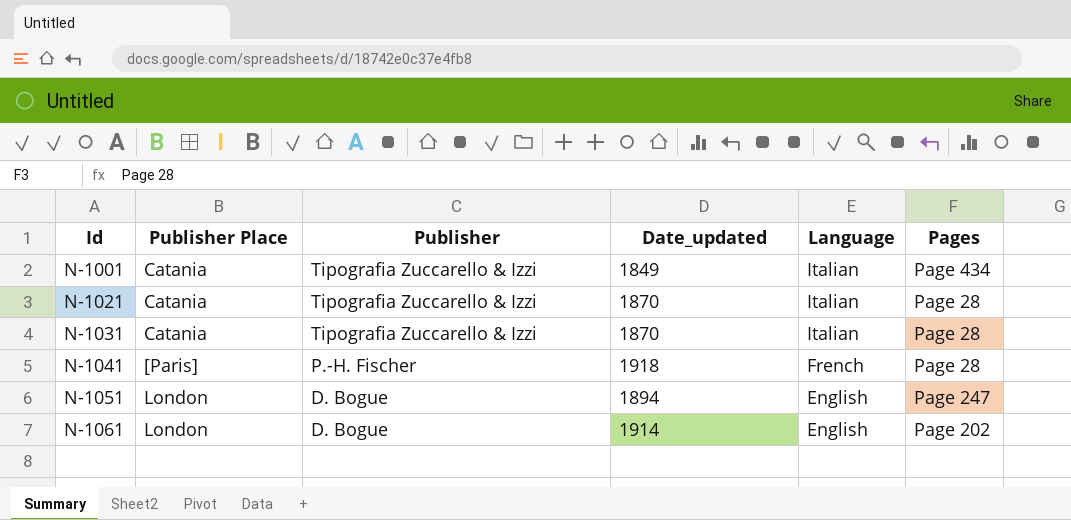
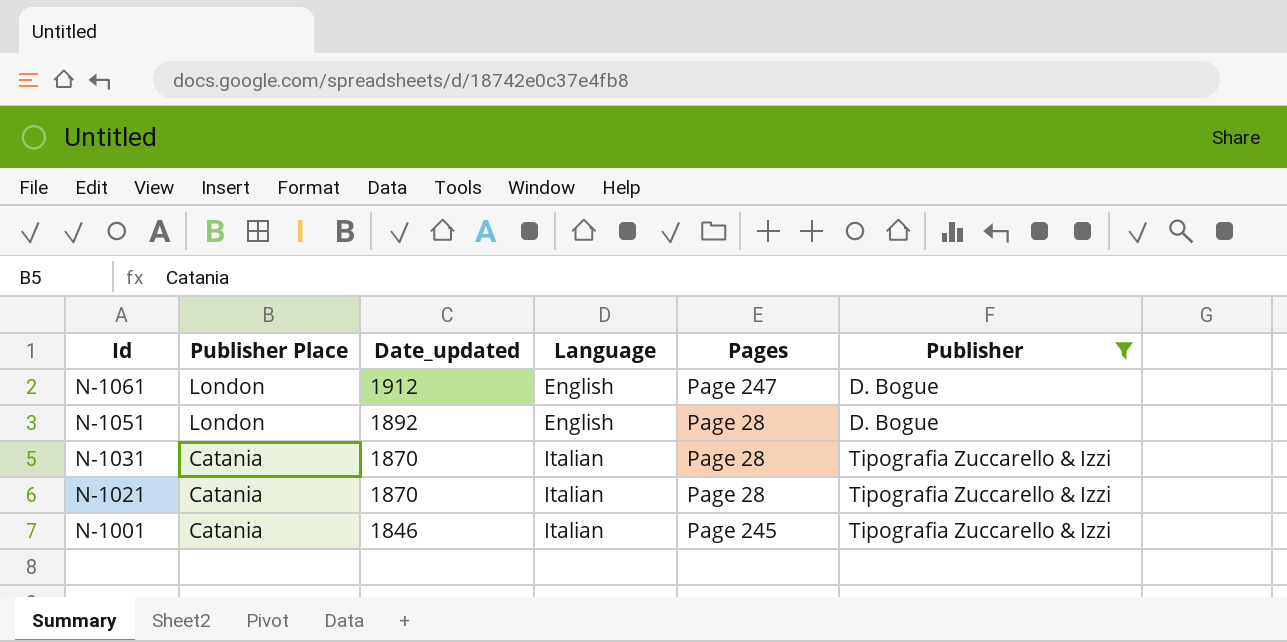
filter: none -> Publisher != P.-H. Fischer
row order: Id ascending -> Id descending
column Publisher | position: 3 -> 6
N-1061 | Date_updated: 1914 -> 1912
N-1061 | Pages: Page 202 -> Page 247
N-1051 | Date_updated: 1894 -> 1892
N-1051 | Pages: Page 247 -> Page 28
N-1001 | Date_updated: 1849 -> 1846
N-1001 | Pages: Page 434 -> Page 245

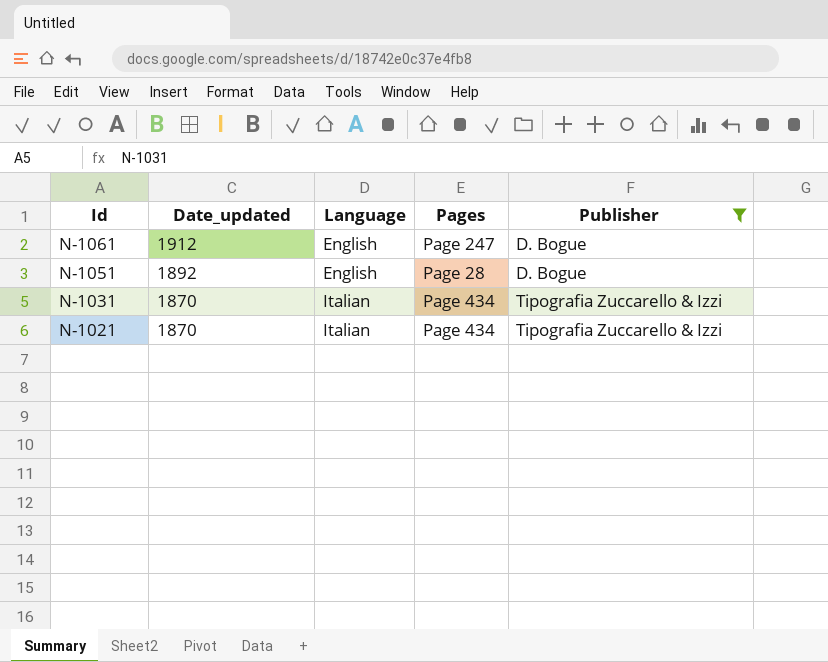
column Publisher Place | position: 2 -> none
row N-1001: Catania | 1846 | Italian | Page 245 | Tipografia Zuccarello & Izzi -> none
N-1031 | Pages: Page 28 -> Page 434
N-1021 | Pages: Page 28 -> Page 434

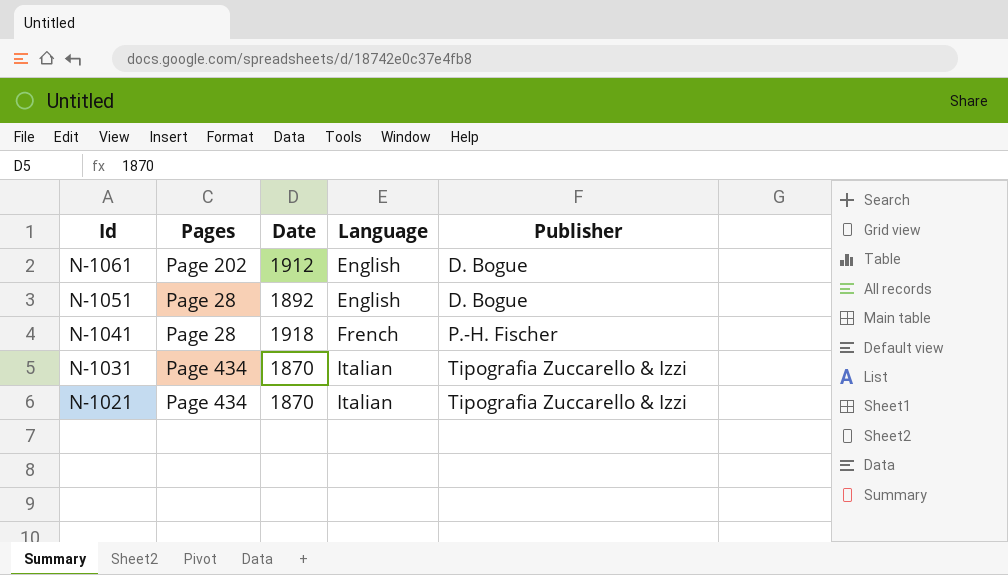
filter: Publisher != P.-H. Fischer -> none
column Pages | position: 4 -> 2
column name: Date_updated -> Date
N-1061 | Pages: Page 247 -> Page 202

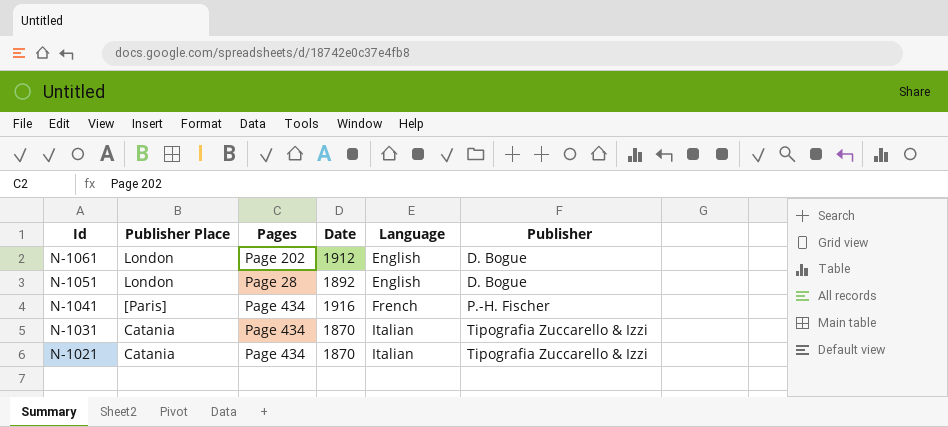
column Publisher Place | position: none -> 2
N-1041 | Pages: Page 28 -> Page 434
N-1041 | Date: 1918 -> 1916

